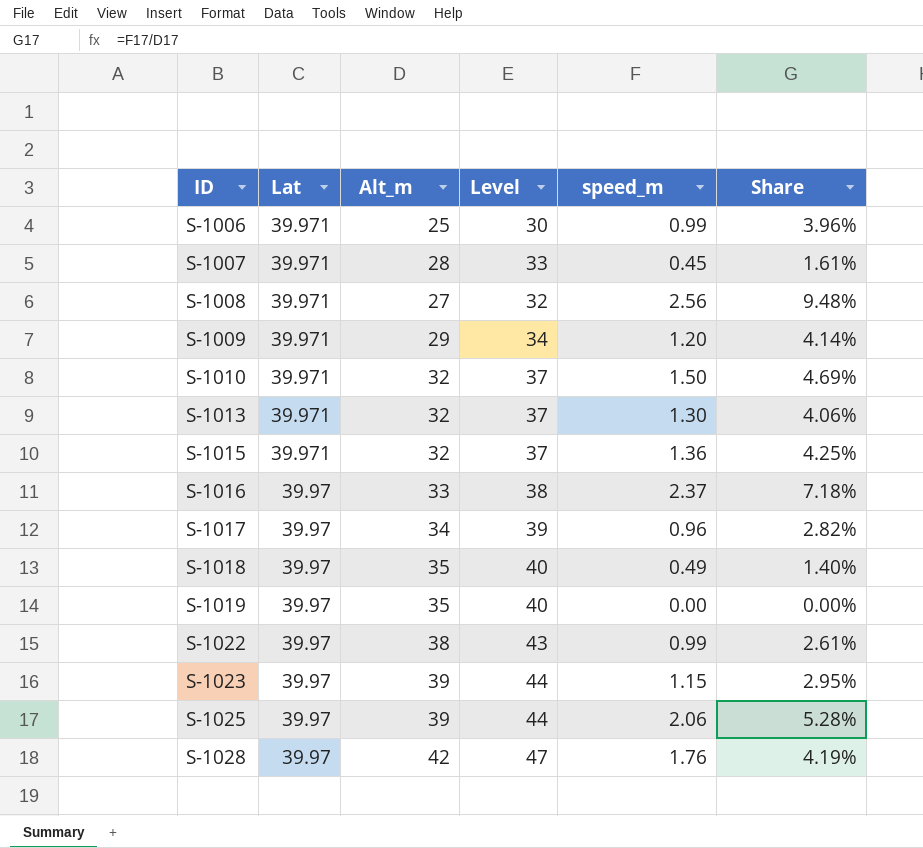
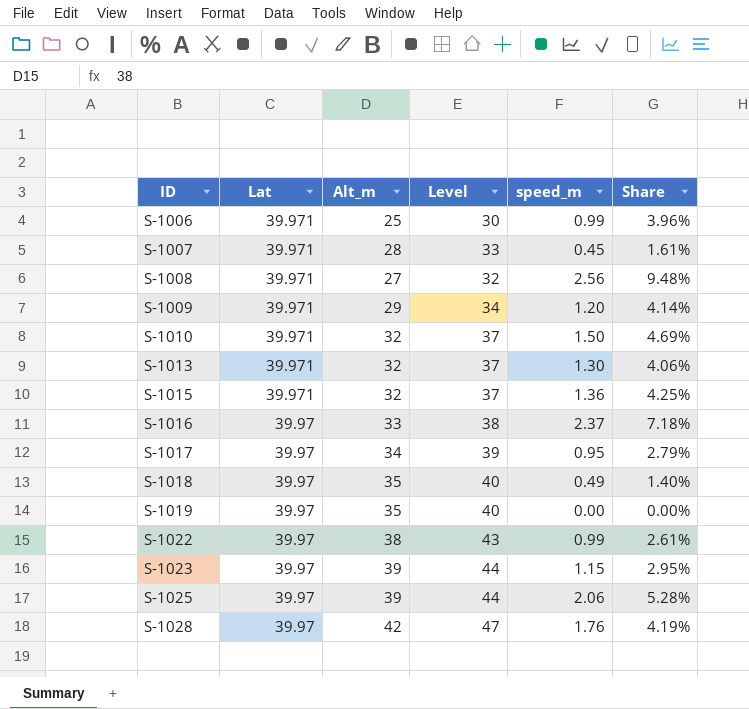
S-1017 | speed_m: 0.96 -> 0.95
S-1017 | Share: 2.82% -> 2.79%

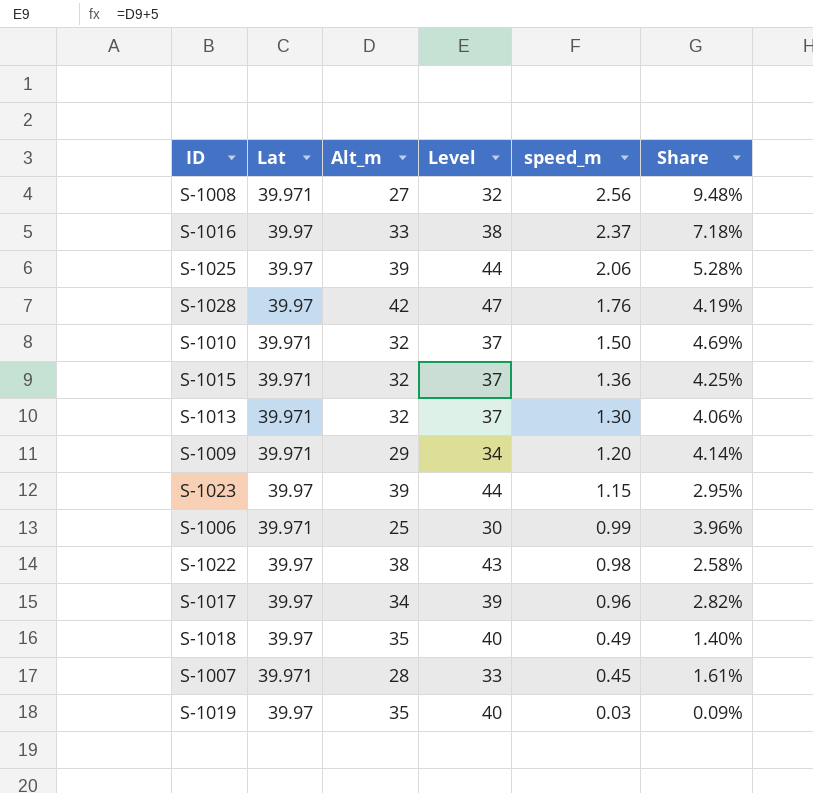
row order: ID ascending -> speed_m descending
S-1022 | speed_m: 0.99 -> 0.98
S-1022 | Share: 2.61% -> 2.58%
S-1017 | speed_m: 0.95 -> 0.96
S-1017 | Share: 2.79% -> 2.82%
S-1019 | speed_m: 0.00 -> 0.03
S-1019 | Share: 0.00% -> 0.09%

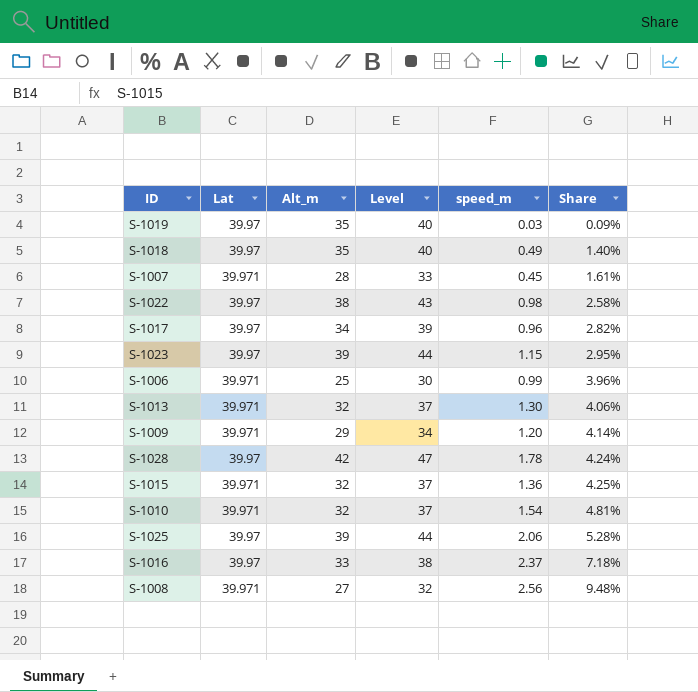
row order: speed_m descending -> Share ascending
S-1028 | speed_m: 1.76 -> 1.78
S-1028 | Share: 4.19% -> 4.24%
S-1010 | speed_m: 1.50 -> 1.54
S-1010 | Share: 4.69% -> 4.81%

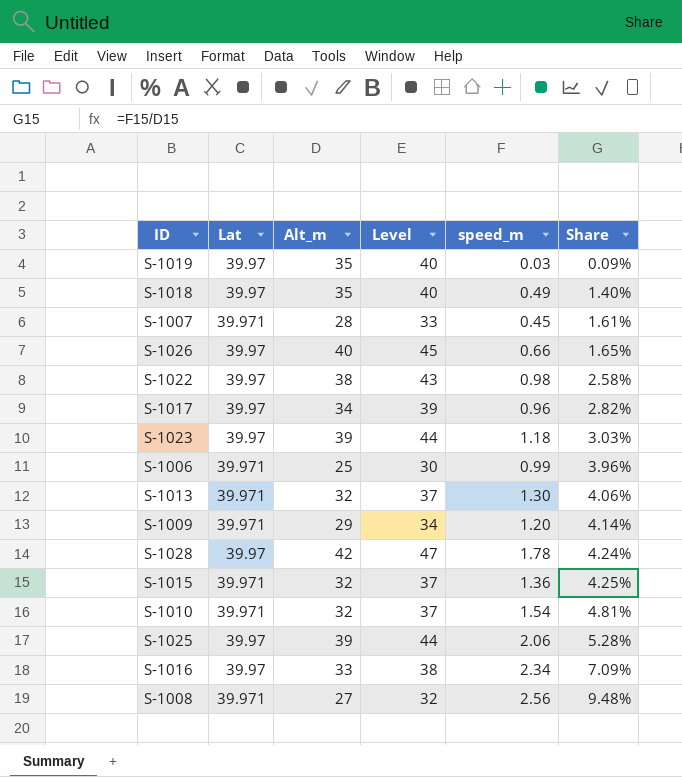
row S-1026: none -> 39.97 | 40 | 45 | 0.66 | 1.65%
S-1023 | speed_m: 1.15 -> 1.18
S-1023 | Share: 2.95% -> 3.03%
S-1016 | speed_m: 2.37 -> 2.34
S-1016 | Share: 7.18% -> 7.09%

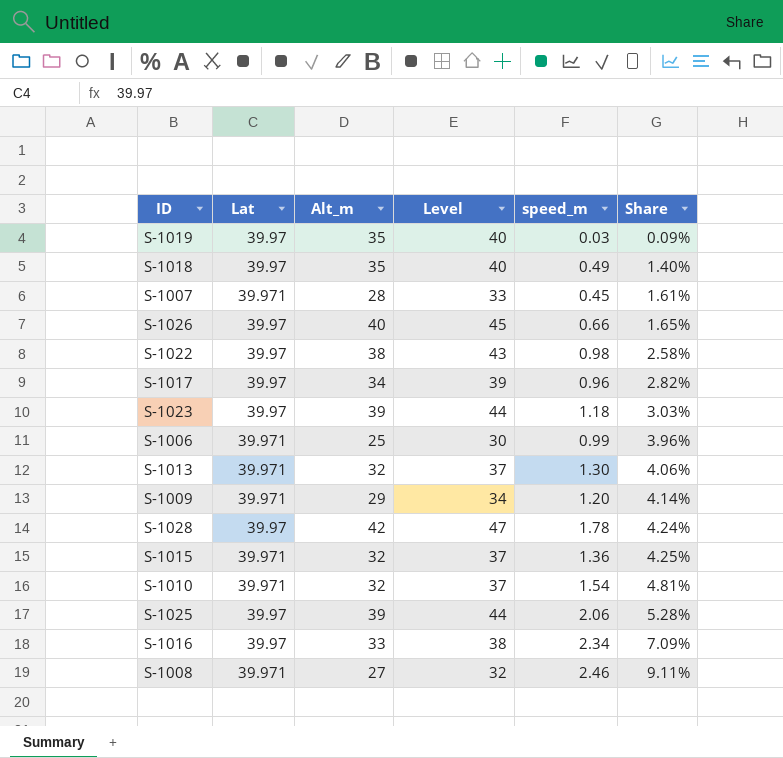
S-1008 | speed_m: 2.56 -> 2.46
S-1008 | Share: 9.48% -> 9.11%

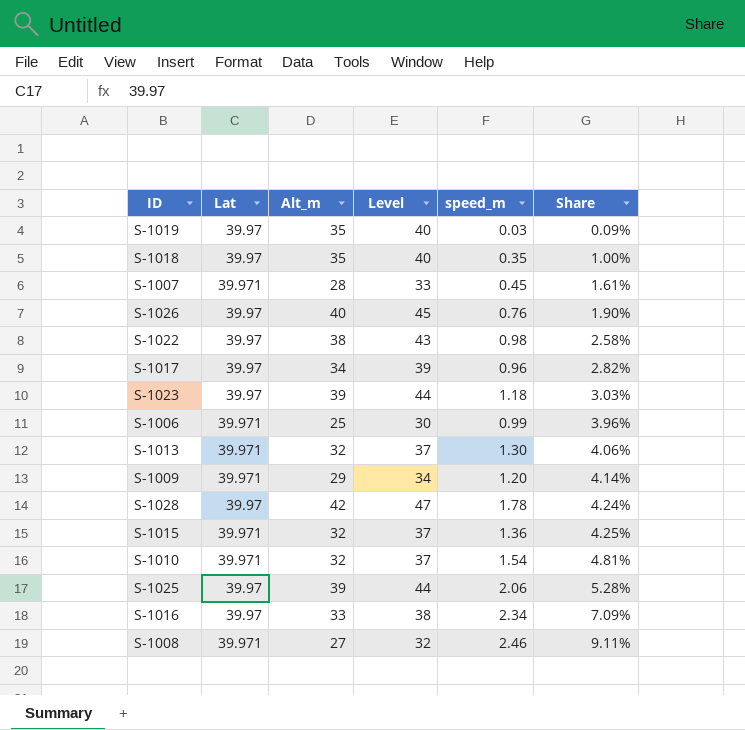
S-1018 | speed_m: 0.49 -> 0.35
S-1018 | Share: 1.40% -> 1.00%
S-1026 | speed_m: 0.66 -> 0.76
S-1026 | Share: 1.65% -> 1.90%

